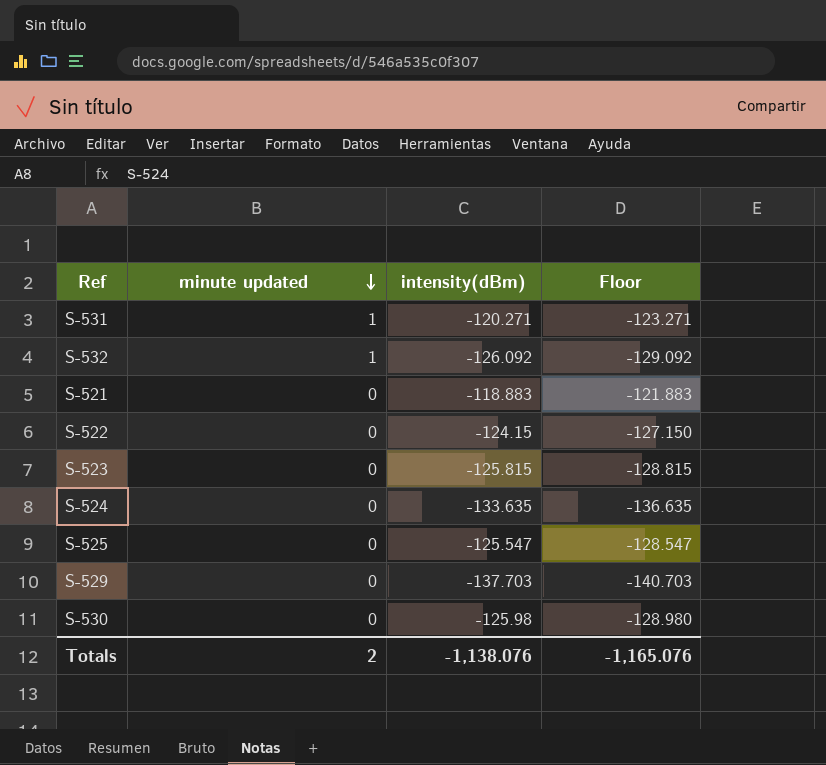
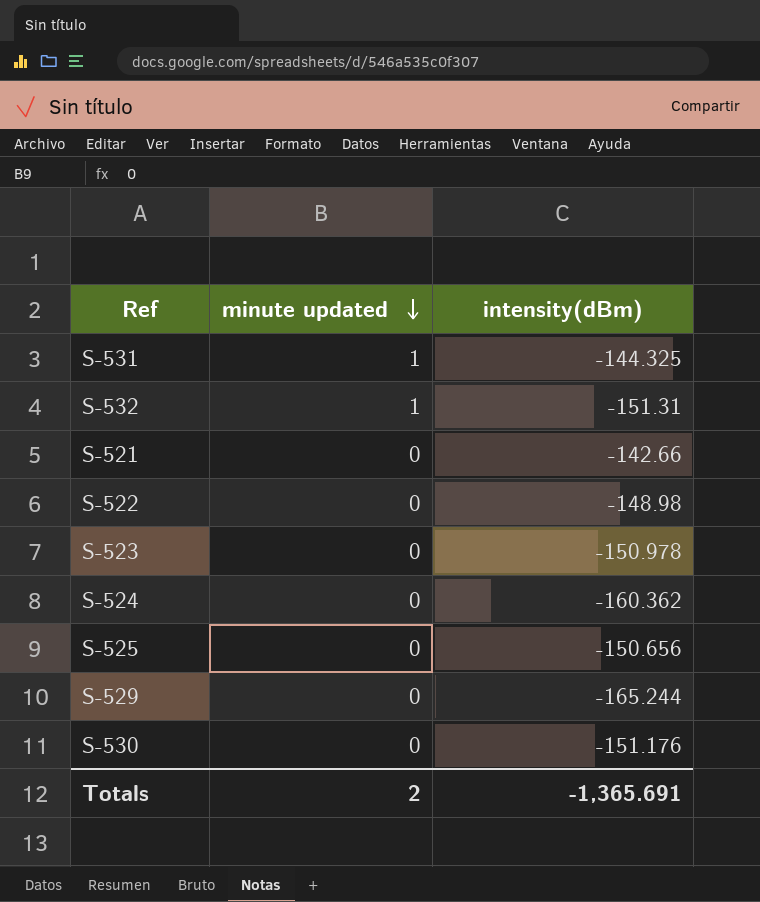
column Floor | formula: [intensity(dBm)] - 3 -> none
S-531 | intensity(dBm): -120.271 -> -144.325
S-532 | intensity(dBm): -126.092 -> -151.31
S-521 | intensity(dBm): -118.883 -> -142.66
S-522 | intensity(dBm): -124.15 -> -148.98
S-523 | intensity(dBm): -125.815 -> -150.978
S-524 | intensity(dBm): -133.635 -> -160.362
S-525 | intensity(dBm): -125.547 -> -150.656
S-529 | intensity(dBm): -137.703 -> -165.244
S-530 | intensity(dBm): -125.98 -> -151.176
Totals | intensity(dBm): -1,138.076 -> -1,365.691

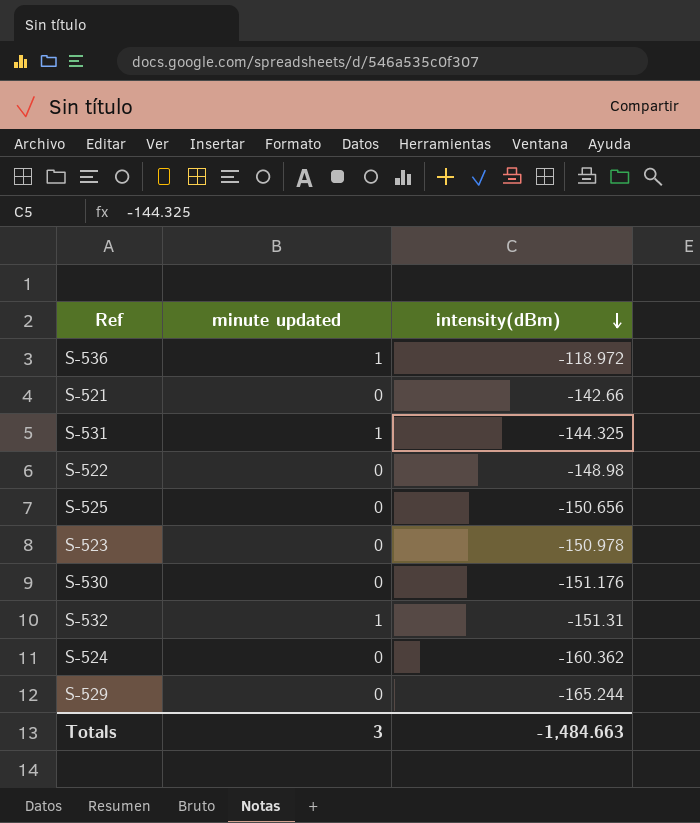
row order: minute updated descending -> intensity(dBm) descending
row S-536: none -> 1 | -118.972
Totals | minute updated: 2 -> 3
Totals | intensity(dBm): -1,365.691 -> -1,484.663

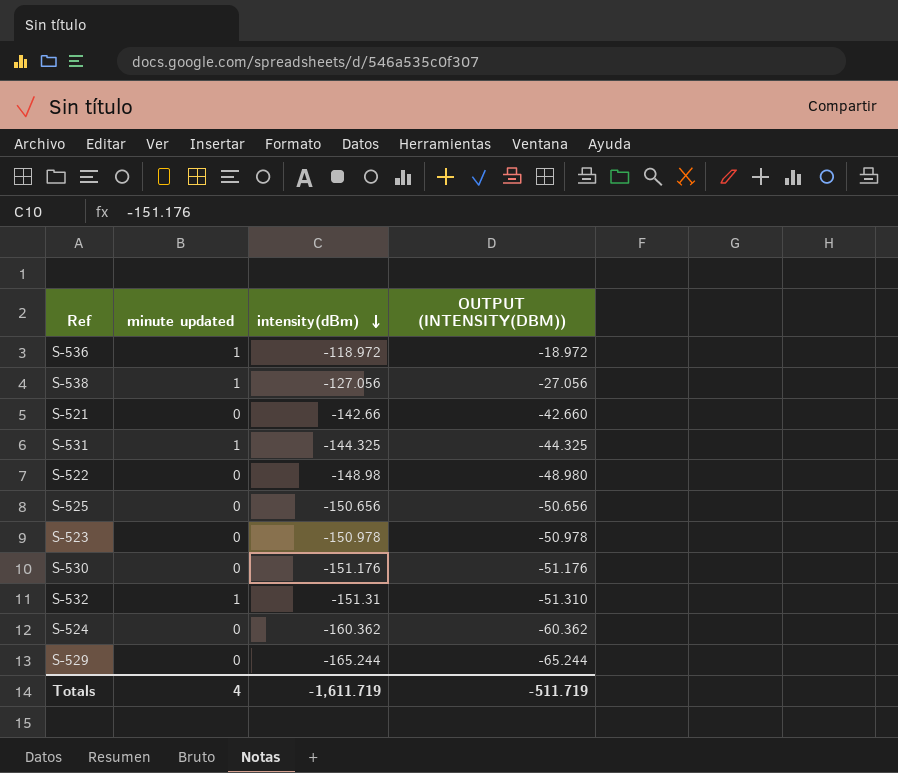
column OUTPUT (INTENSITY(DBM)) | formula: none -> [intensity(dBm)] + 100
row S-538: none -> 1 | -127.056 | -27.056
Totals | minute updated: 3 -> 4
Totals | intensity(dBm): -1,484.663 -> -1,611.719

